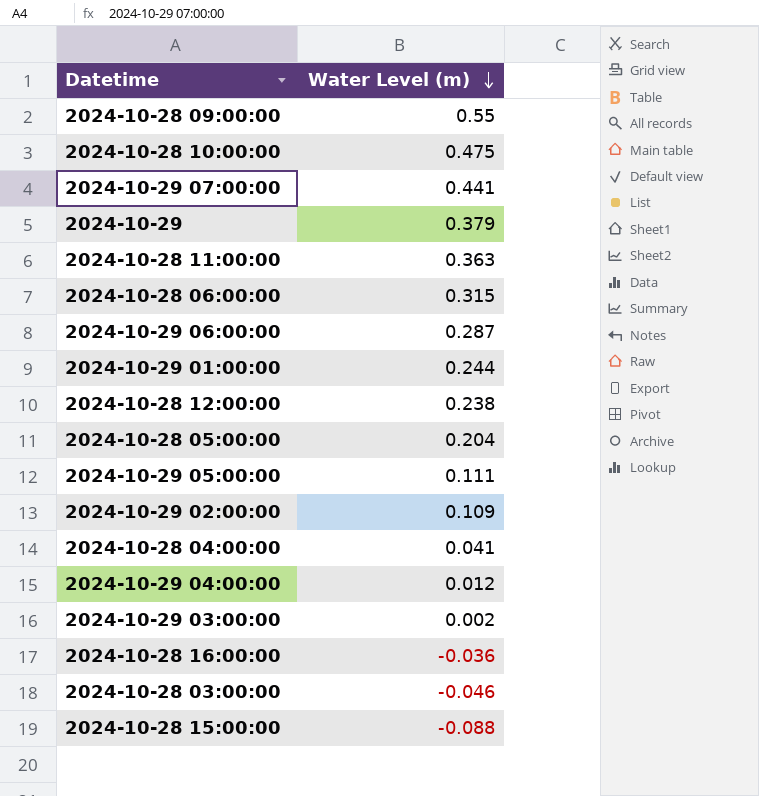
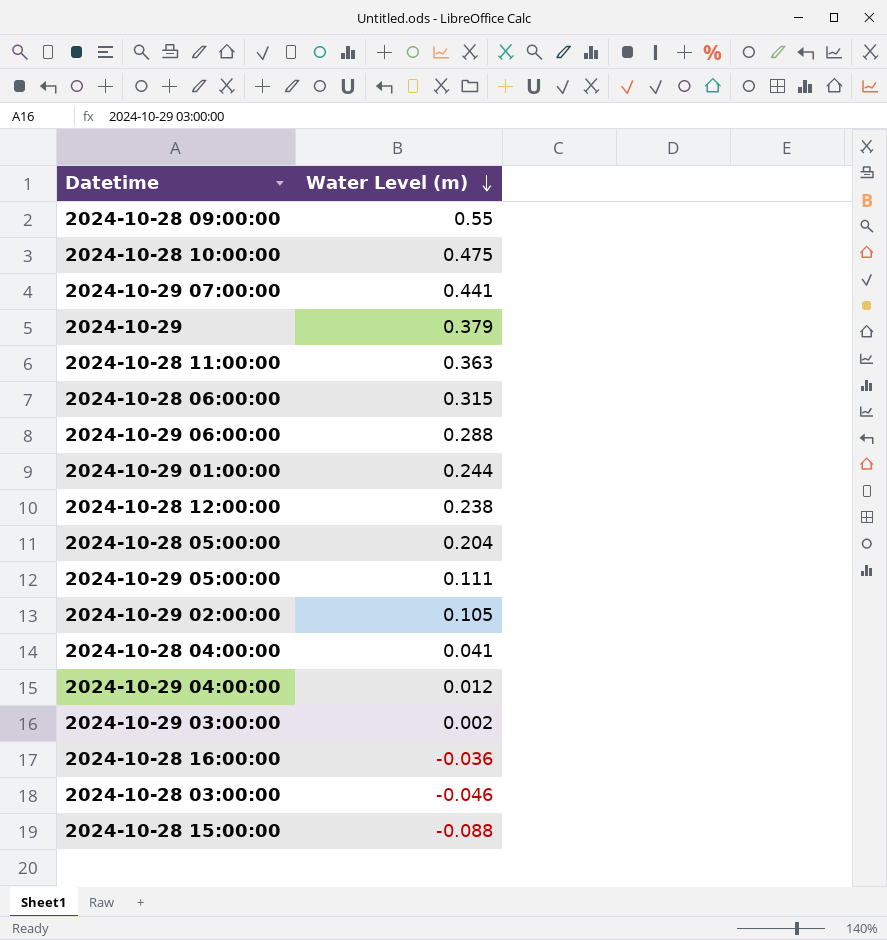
2024-10-29 06:00:00 | Water Level (m): 0.287 -> 0.288
2024-10-29 02:00:00 | Water Level (m): 0.109 -> 0.105

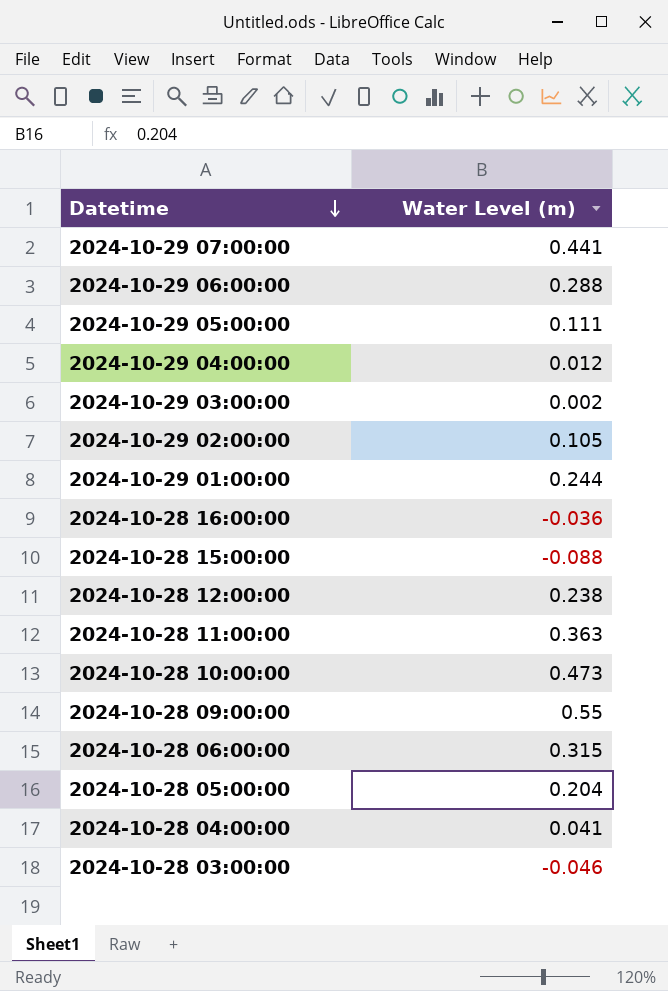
row order: Water Level (m) descending -> Datetime descending
row 2024-10-29: 0.379 -> none
2024-10-28 10:00:00 | Water Level (m): 0.475 -> 0.473

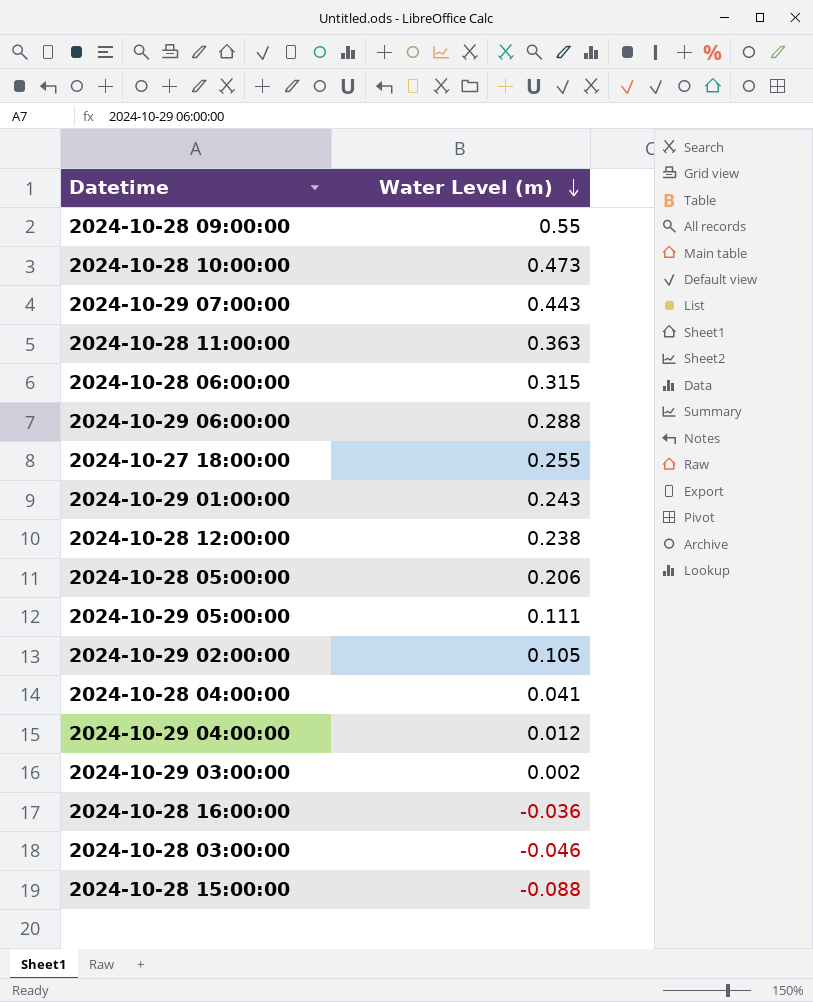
row order: Datetime descending -> Water Level (m) descending
2024-10-29 07:00:00 | Water Level (m): 0.441 -> 0.443
row 2024-10-27 18:00:00: none -> 0.255
2024-10-29 01:00:00 | Water Level (m): 0.244 -> 0.243
2024-10-28 05:00:00 | Water Level (m): 0.204 -> 0.206

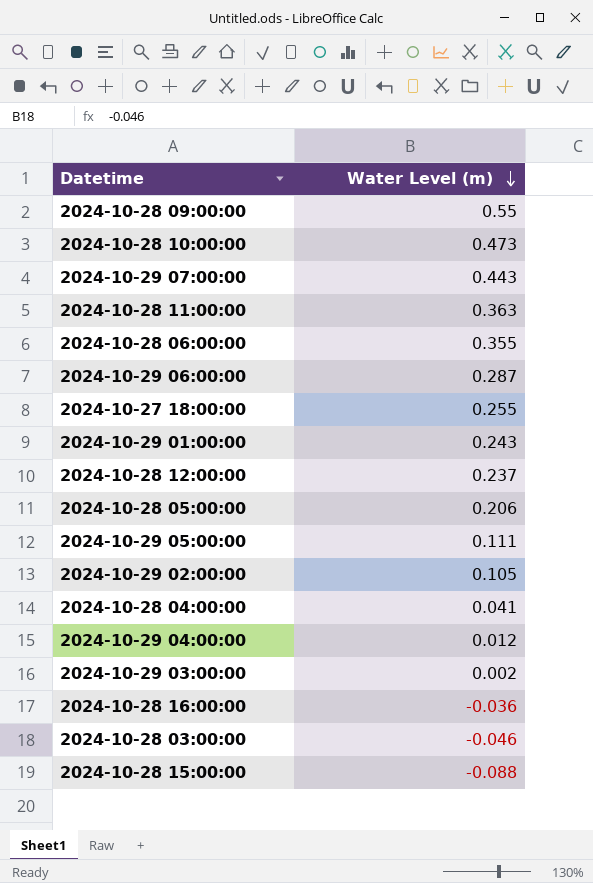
2024-10-28 06:00:00 | Water Level (m): 0.315 -> 0.355
2024-10-29 06:00:00 | Water Level (m): 0.288 -> 0.287
2024-10-28 12:00:00 | Water Level (m): 0.238 -> 0.237

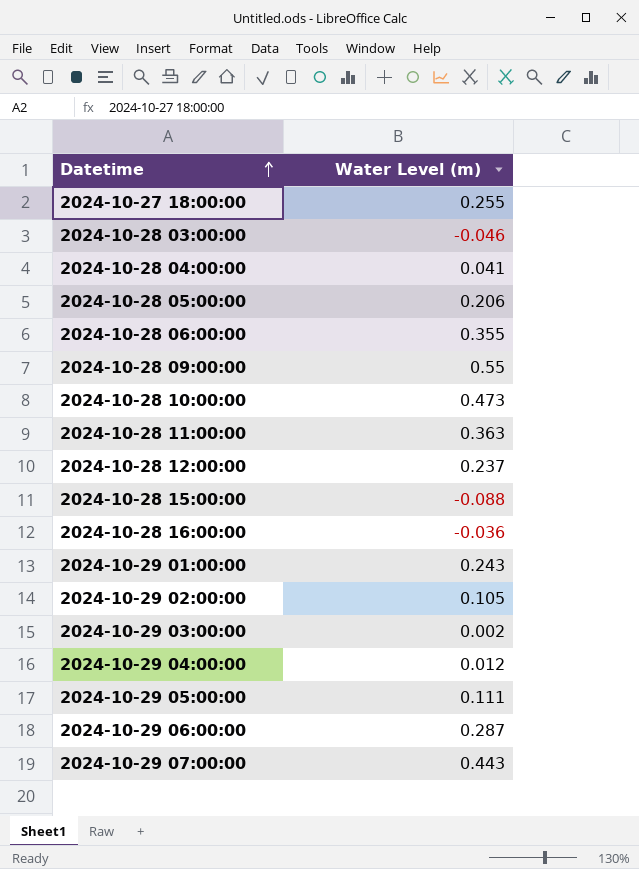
row order: Water Level (m) descending -> Datetime ascending

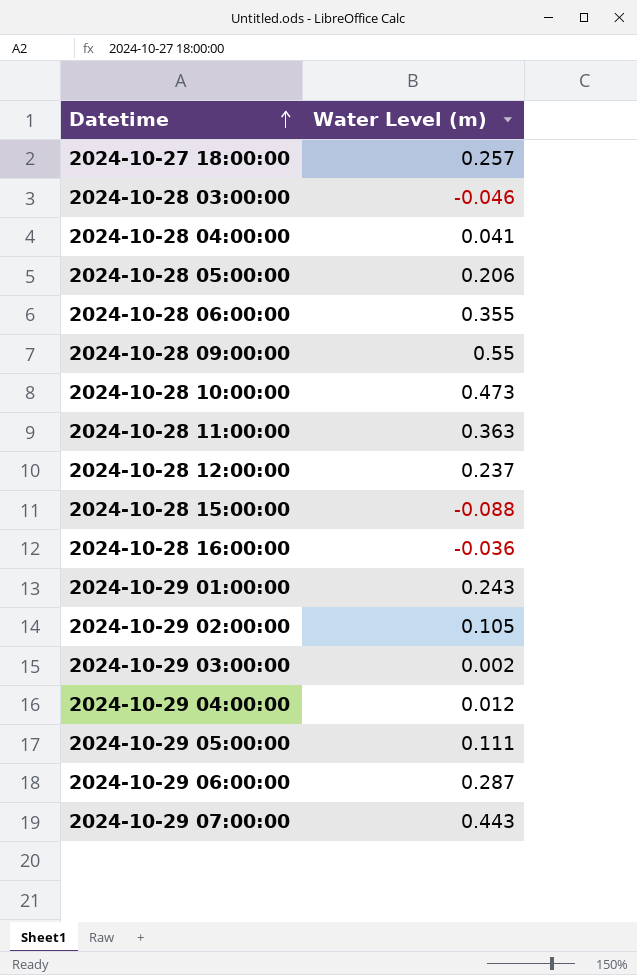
2024-10-27 18:00:00 | Water Level (m): 0.255 -> 0.257

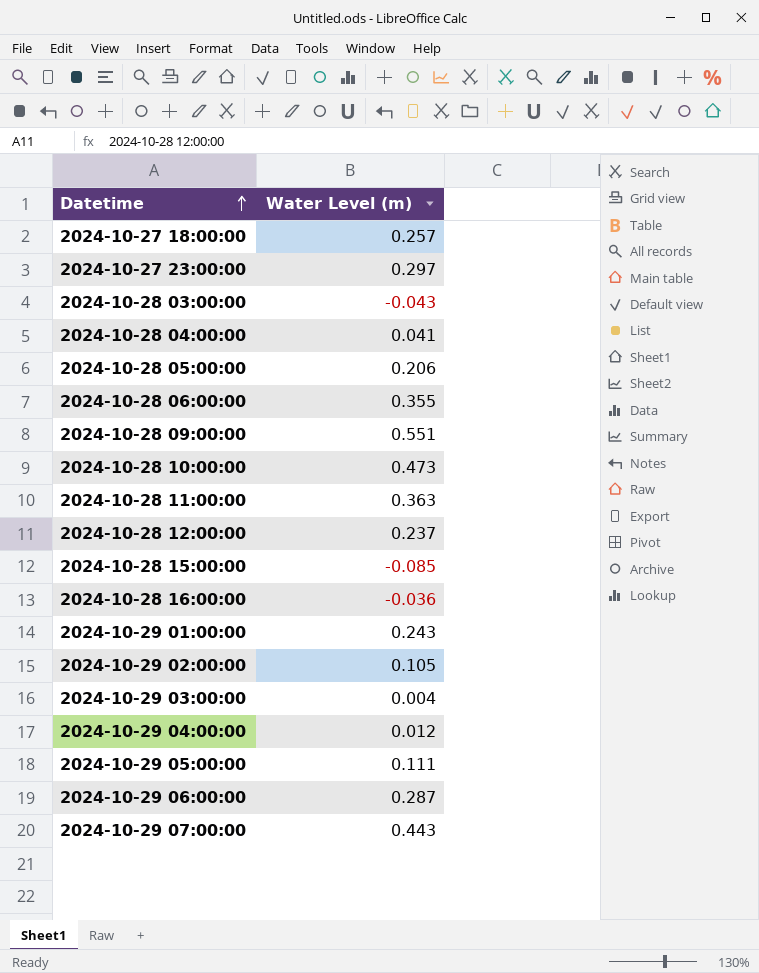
row 2024-10-27 23:00:00: none -> 0.297
2024-10-28 03:00:00 | Water Level (m): -0.046 -> -0.043
2024-10-28 09:00:00 | Water Level (m): 0.55 -> 0.551
2024-10-28 15:00:00 | Water Level (m): -0.088 -> -0.085
2024-10-29 03:00:00 | Water Level (m): 0.002 -> 0.004

